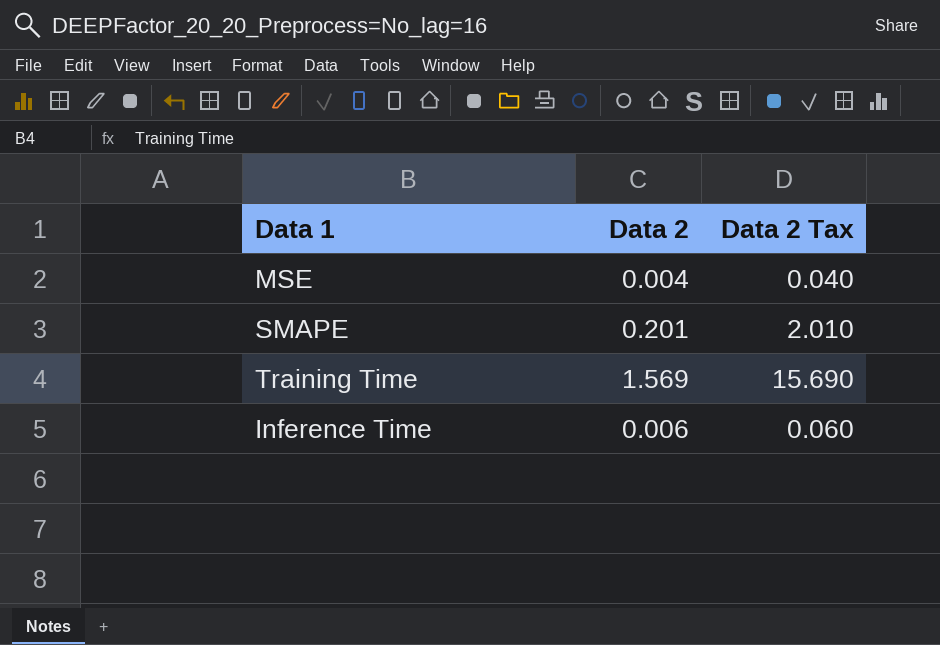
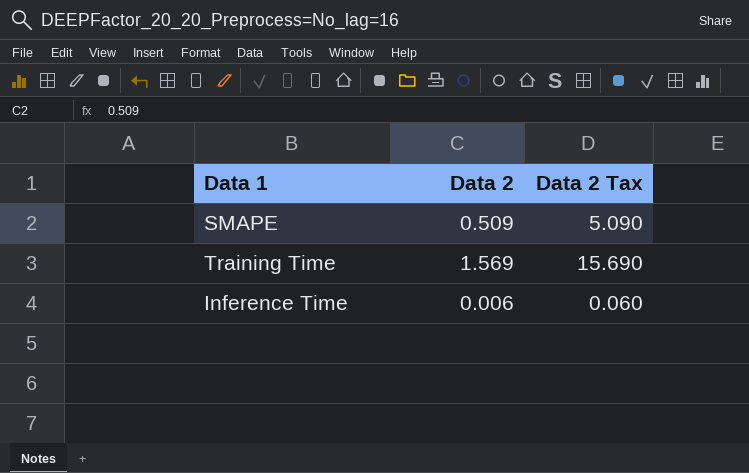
row MSE: 0.004 | 0.040 -> none
SMAPE | Data 2: 0.201 -> 0.509
SMAPE | Data 2 Tax: 2.010 -> 5.090

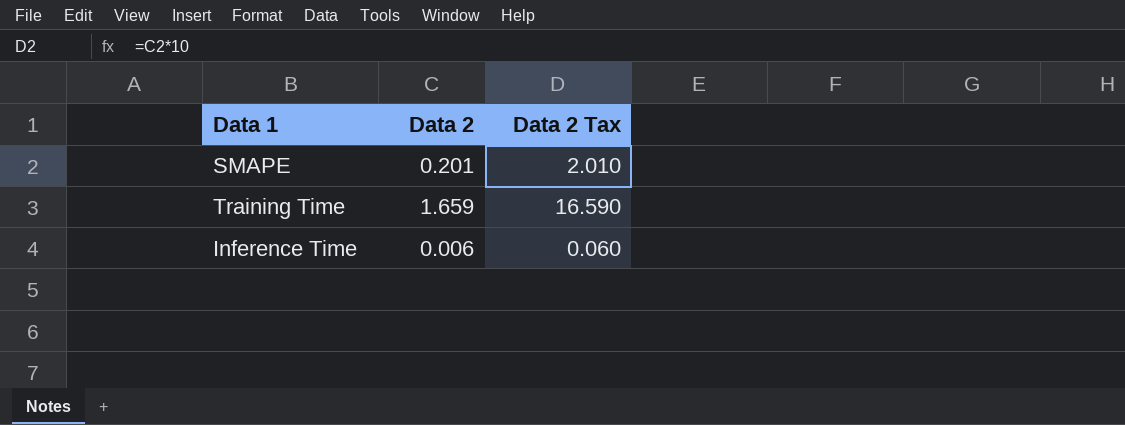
SMAPE | Data 2: 0.509 -> 0.201
SMAPE | Data 2 Tax: 5.090 -> 2.010
Training Time | Data 2: 1.569 -> 1.659
Training Time | Data 2 Tax: 15.690 -> 16.590

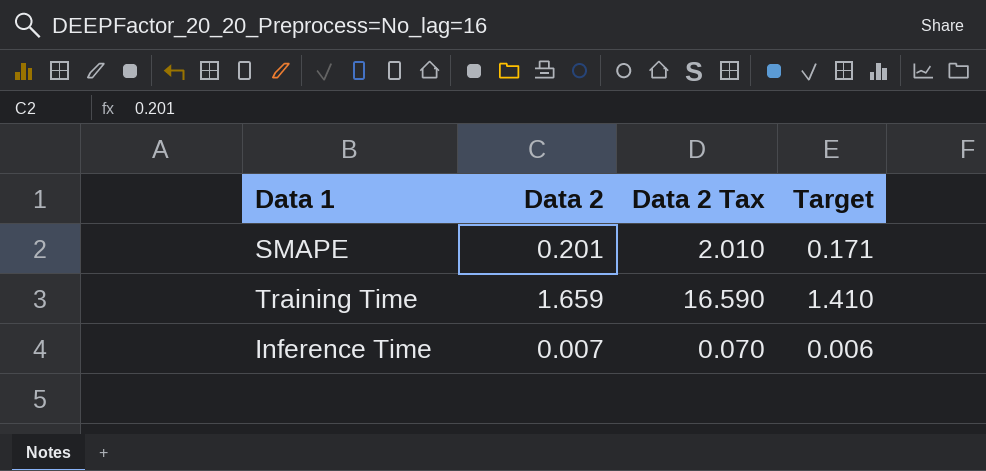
column Target | formula: none -> [Data 2] * 0.85
Inference Time | Data 2: 0.006 -> 0.007
Inference Time | Data 2 Tax: 0.060 -> 0.070

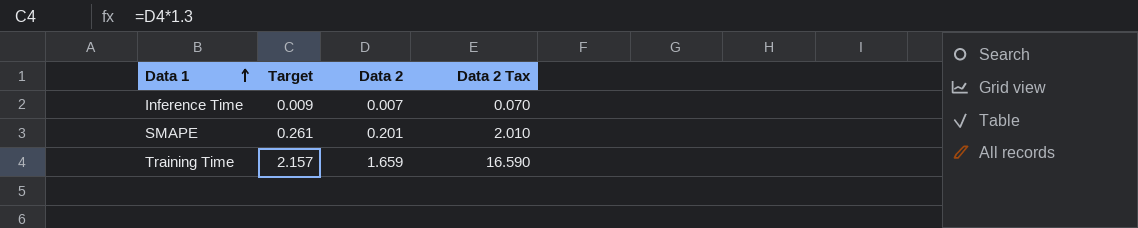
row order: none -> Data 1 ascending
column Target | formula: [Data 2] * 0.85 -> [Data 2] * 1.3
column Target | position: 4 -> 2

